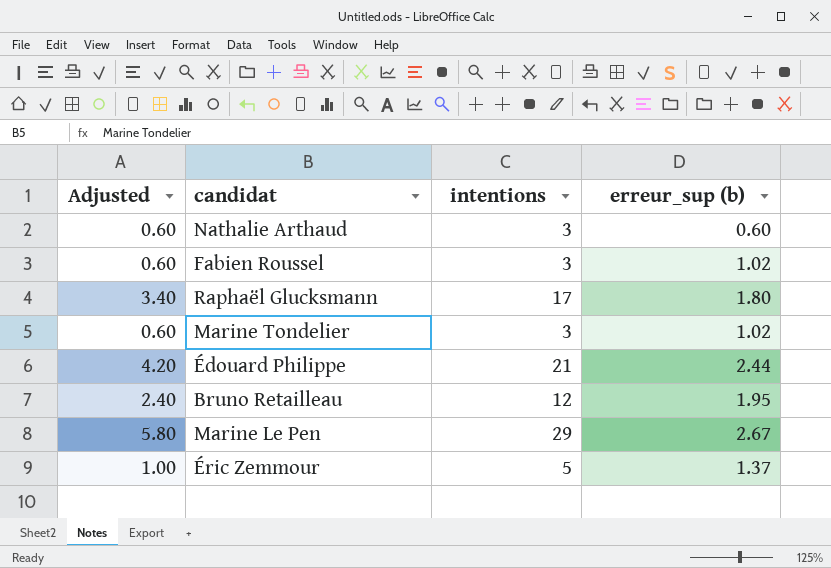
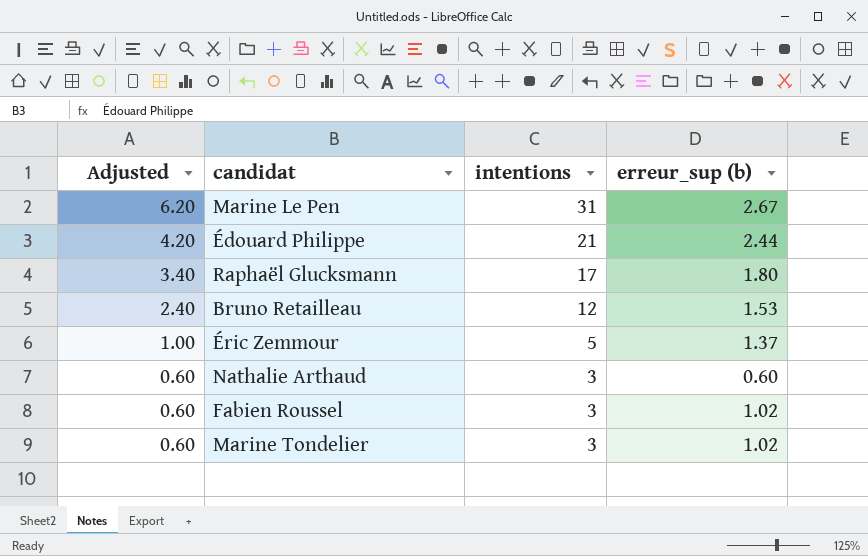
row order: none -> Adjusted descending
Marine Le Pen | Adjusted: 5.80 -> 6.20
Marine Le Pen | intentions: 29 -> 31
Bruno Retailleau | erreur_sup (b): 1.95 -> 1.53

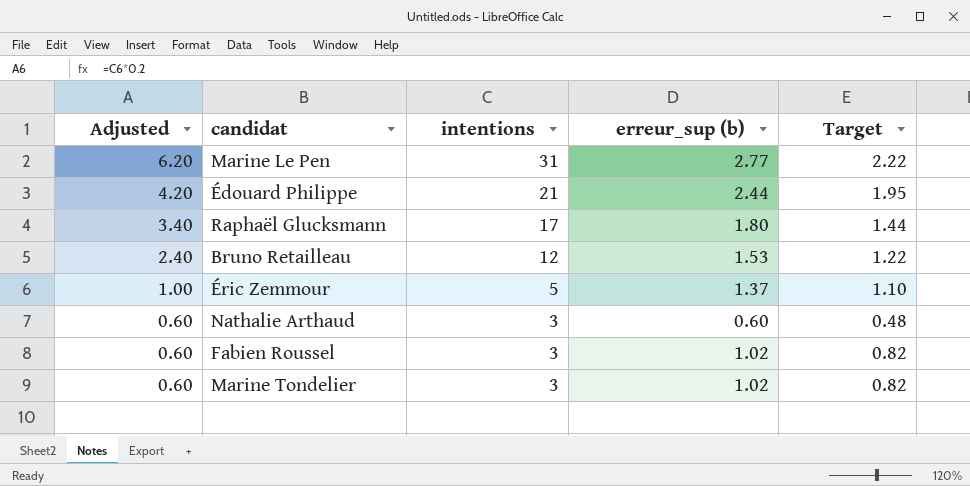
column Target | formula: none -> [erreur_sup (b)] * 0.8
Marine Le Pen | erreur_sup (b): 2.67 -> 2.77

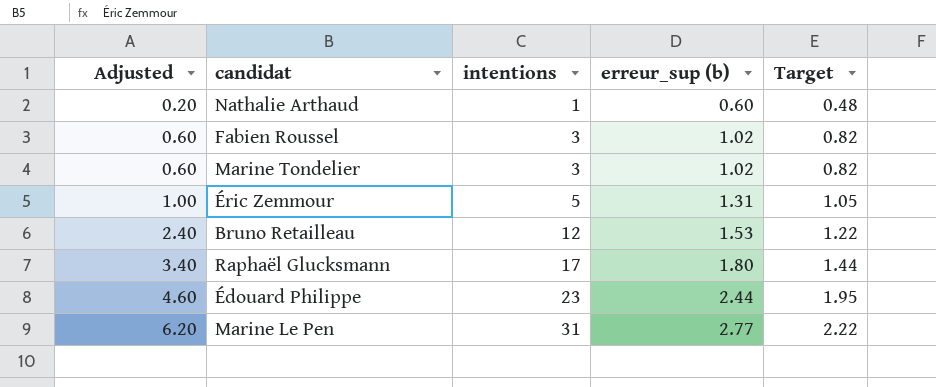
row order: Adjusted descending -> Adjusted ascending
Nathalie Arthaud | Adjusted: 0.60 -> 0.20
Nathalie Arthaud | intentions: 3 -> 1
Éric Zemmour | erreur_sup (b): 1.37 -> 1.31
Éric Zemmour | Target: 1.10 -> 1.05
Édouard Philippe | Adjusted: 4.20 -> 4.60
Édouard Philippe | intentions: 21 -> 23

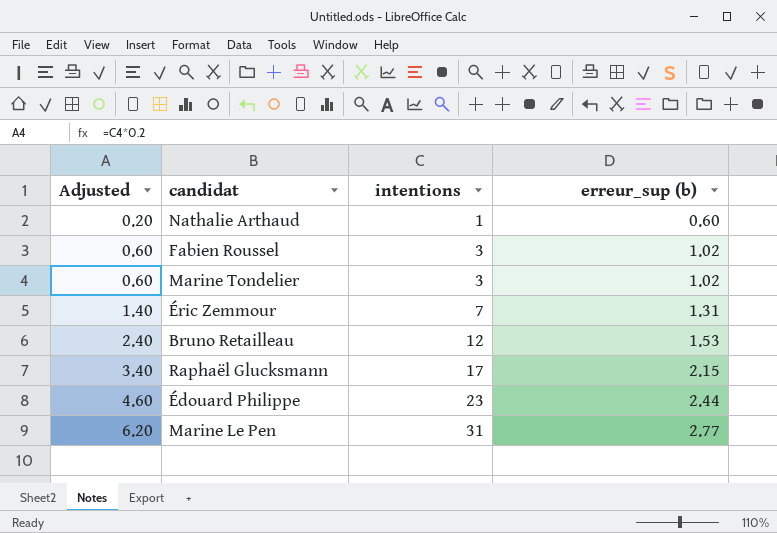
column Target | formula: [erreur_sup (b)] * 0.8 -> none
Éric Zemmour | Adjusted: 1.00 -> 1.40
Éric Zemmour | intentions: 5 -> 7
Raphaël Glucksmann | erreur_sup (b): 1.80 -> 2.15

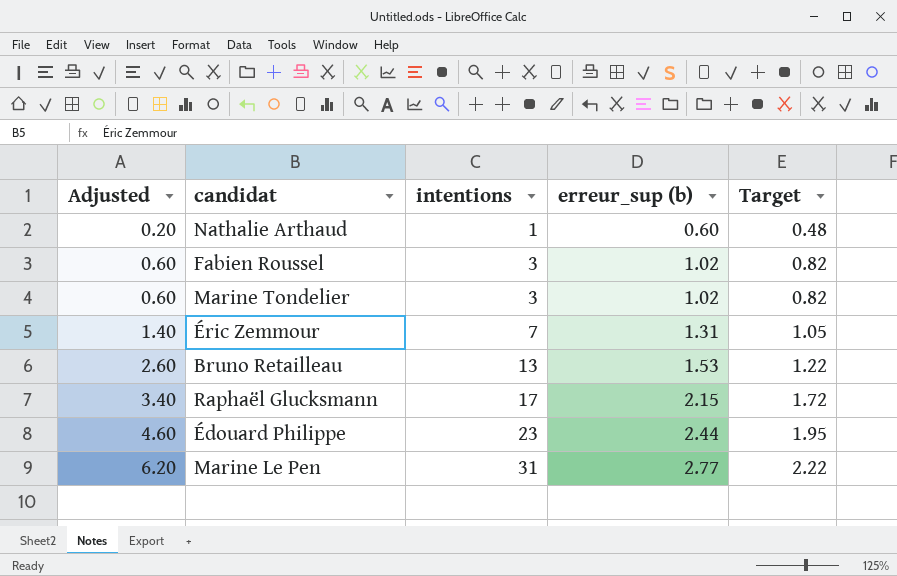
column Target | formula: none -> [erreur_sup (b)] * 0.8
Bruno Retailleau | Adjusted: 2.40 -> 2.60
Bruno Retailleau | intentions: 12 -> 13

